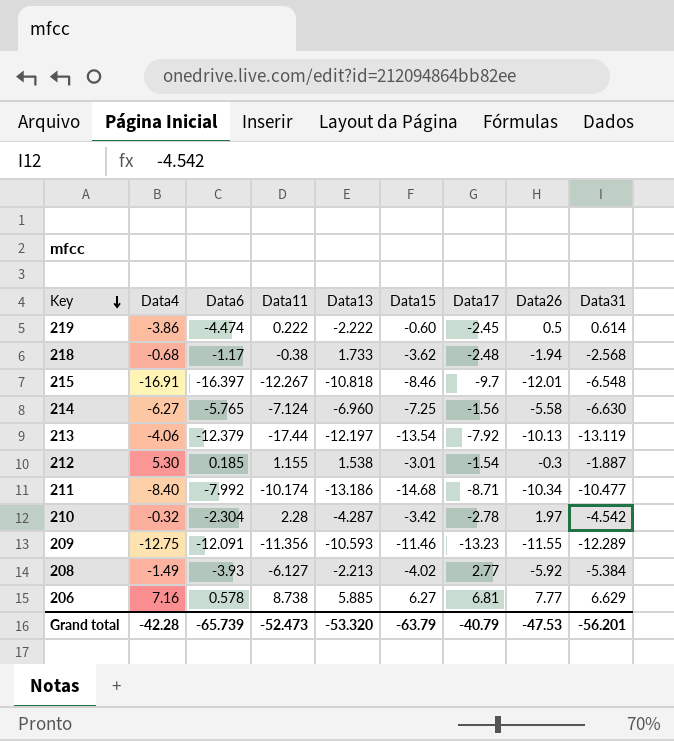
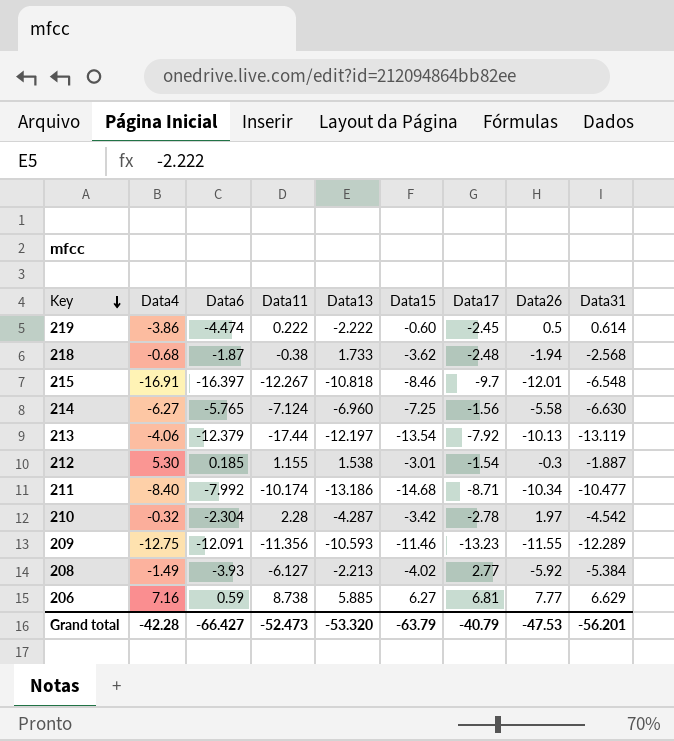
218 | Data6: -1.17 -> -1.87
206 | Data6: 0.578 -> 0.59
Grand total | Data6: -65.739 -> -66.427

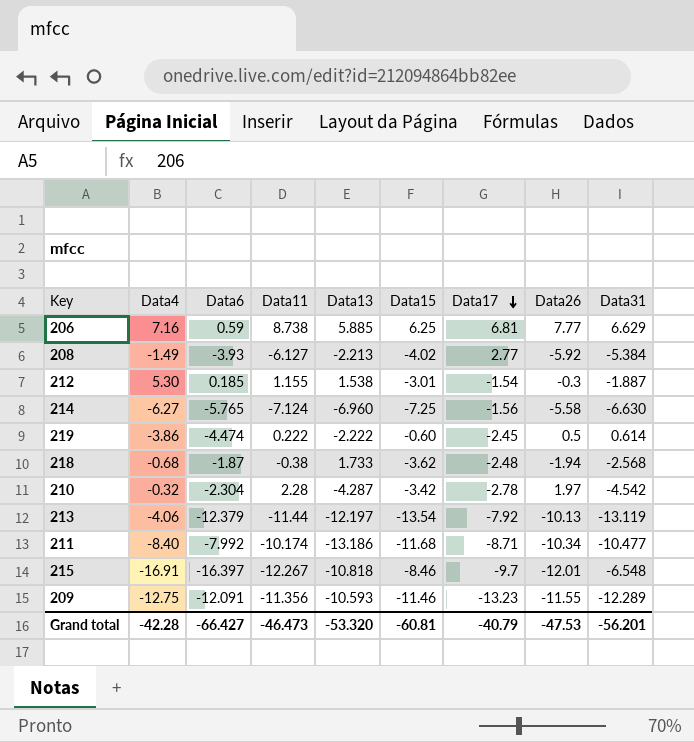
row order: Key descending -> Data17 descending
206 | Data15: 6.27 -> 6.25
213 | Data11: -17.44 -> -11.44
211 | Data15: -14.68 -> -11.68
Grand total | Data11: -52.473 -> -46.473
Grand total | Data15: -63.79 -> -60.81

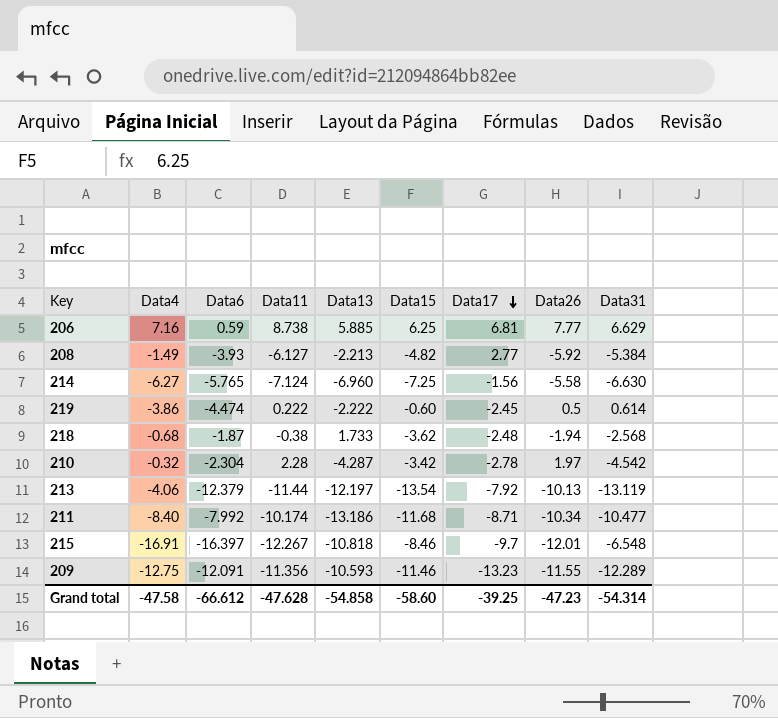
row 212: 5.30 | 0.185 | 1.155 | 1.538 | -3.01 | -1.54 | -0.3 | -1.887 -> none
208 | Data15: -4.02 -> -4.82
Grand total | Data4: -42.28 -> -47.58
Grand total | Data6: -66.427 -> -66.612
Grand total | Data11: -46.473 -> -47.628
Grand total | Data13: -53.320 -> -54.858
Grand total | Data15: -60.81 -> -58.60
Grand total | Data17: -40.79 -> -39.25
Grand total | Data26: -47.53 -> -47.23
Grand total | Data31: -56.201 -> -54.314

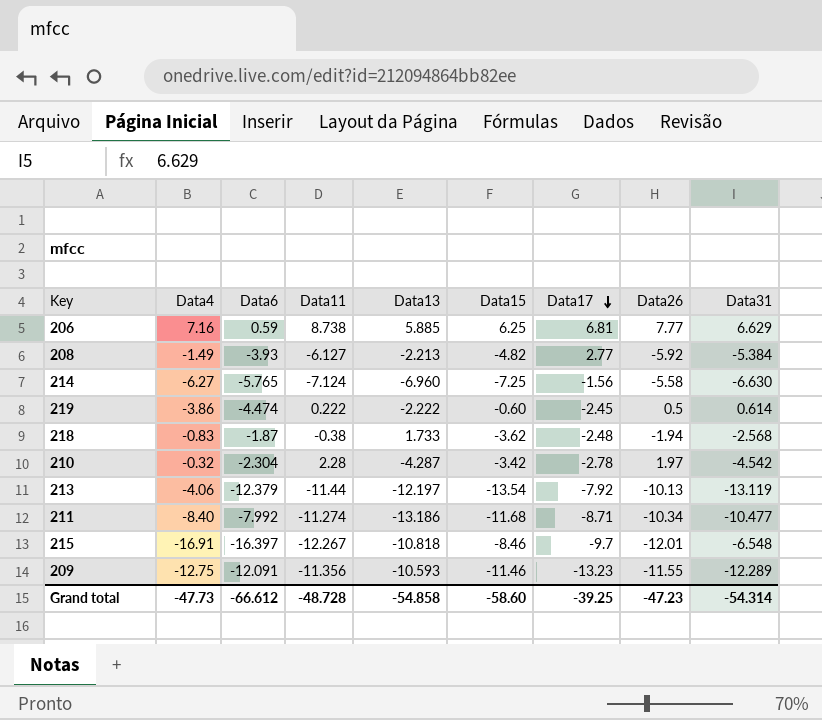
218 | Data4: -0.68 -> -0.83
211 | Data11: -10.174 -> -11.274
Grand total | Data4: -47.58 -> -47.73
Grand total | Data11: -47.628 -> -48.728

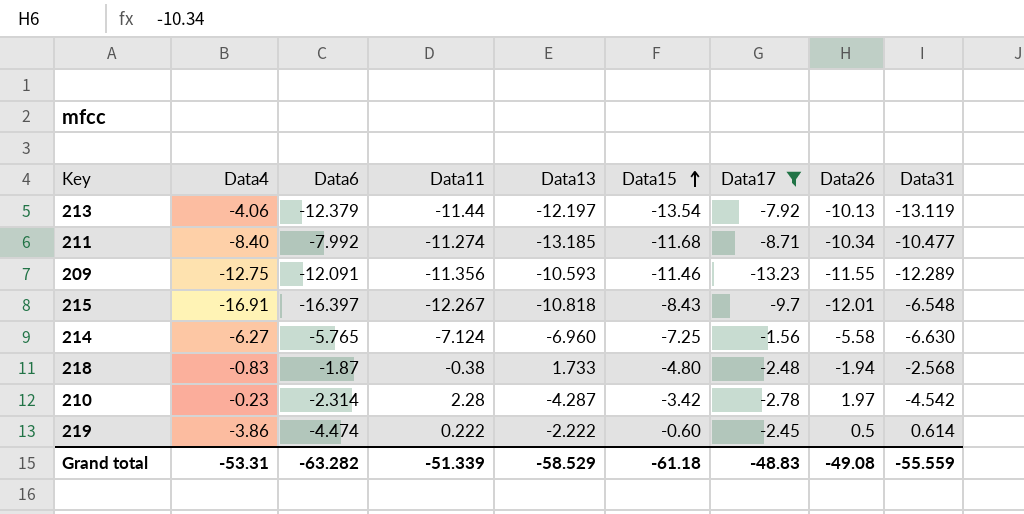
filter: none -> Data17 <= -1.56
row order: Data17 descending -> Data15 ascending
211 | Data13: -13.186 -> -13.185
215 | Data15: -8.46 -> -8.43
218 | Data15: -3.62 -> -4.80
210 | Data4: -0.32 -> -0.23
210 | Data6: -2.304 -> -2.314
Grand total | Data4: -47.73 -> -53.31
Grand total | Data6: -66.612 -> -63.282
Grand total | Data11: -48.728 -> -51.339
Grand total | Data13: -54.858 -> -58.529
Grand total | Data15: -58.60 -> -61.18
Grand total | Data17: -39.25 -> -48.83
Grand total | Data26: -47.23 -> -49.08
Grand total | Data31: -54.314 -> -55.559

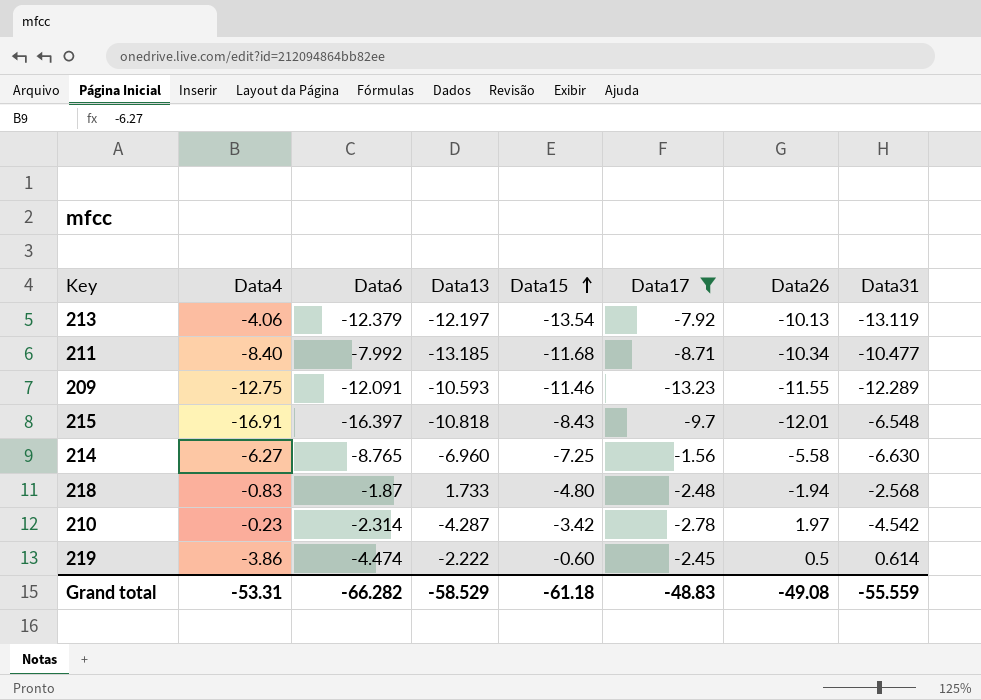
column Data11 | position: 4 -> none
214 | Data6: -5.765 -> -8.765
Grand total | Data6: -63.282 -> -66.282

